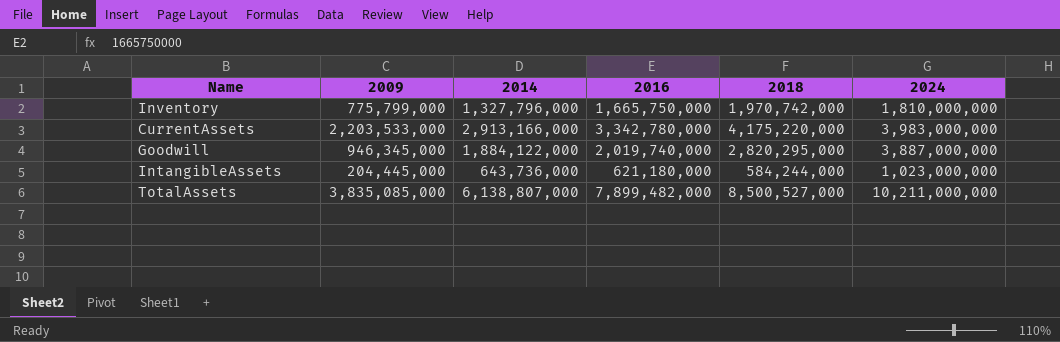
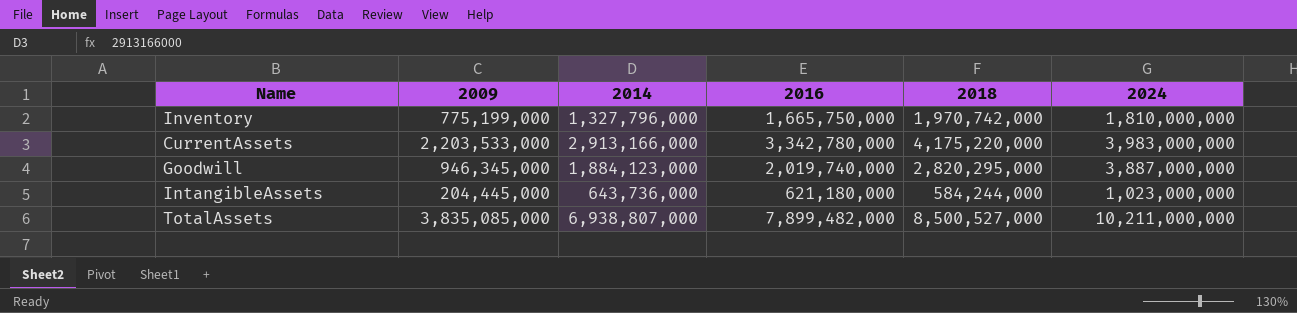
Inventory | 2009: 775,799,000 -> 775,199,000
Goodwill | 2014: 1,884,122,000 -> 1,884,123,000
TotalAssets | 2014: 6,138,807,000 -> 6,938,807,000

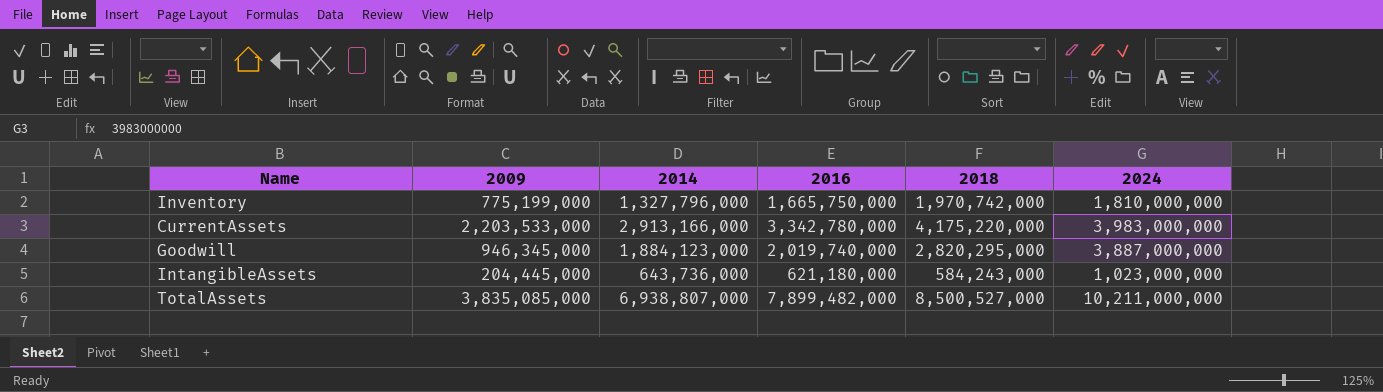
IntangibleAssets | 2018: 584,244,000 -> 584,243,000

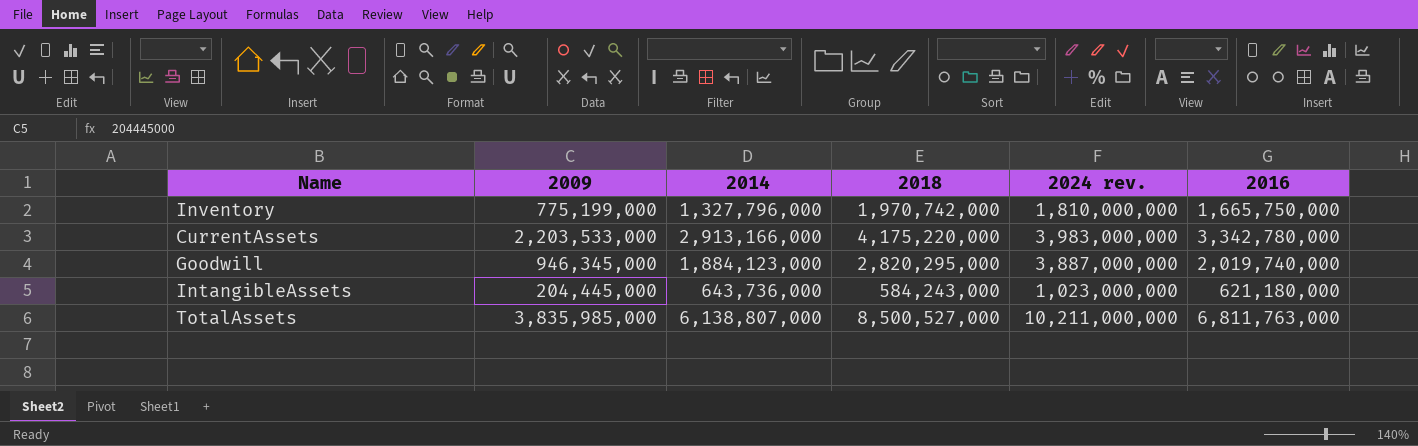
column name: 2024 -> 2024 rev.
column 2016 | position: 4 -> 6
TotalAssets | 2009: 3,835,085,000 -> 3,835,985,000
TotalAssets | 2014: 6,938,807,000 -> 6,138,807,000
TotalAssets | 2016: 7,899,482,000 -> 6,811,763,000

